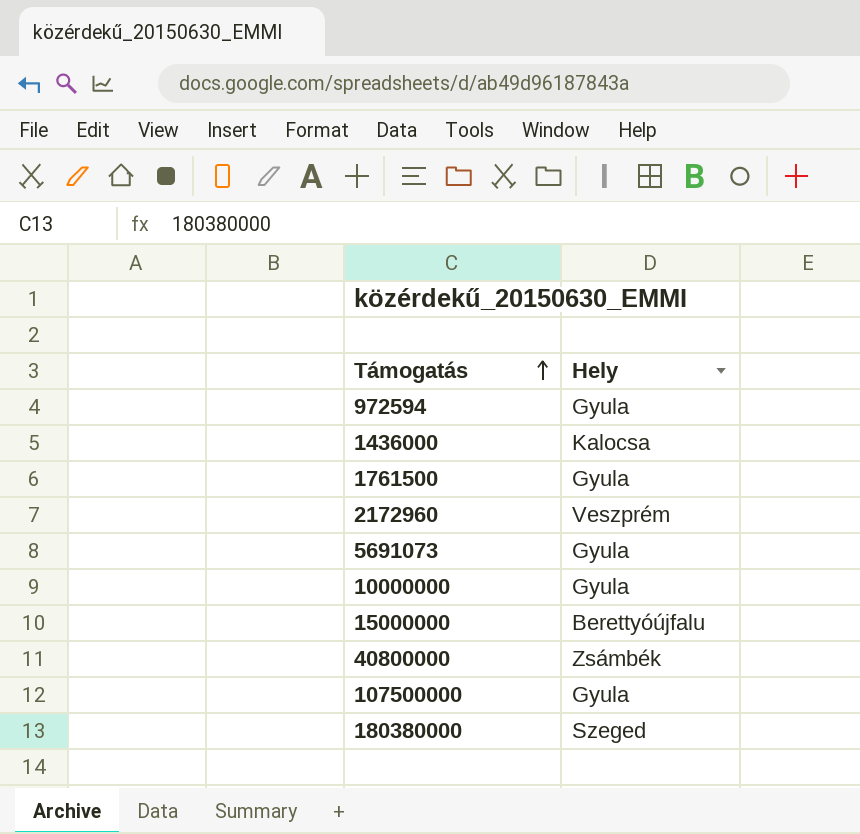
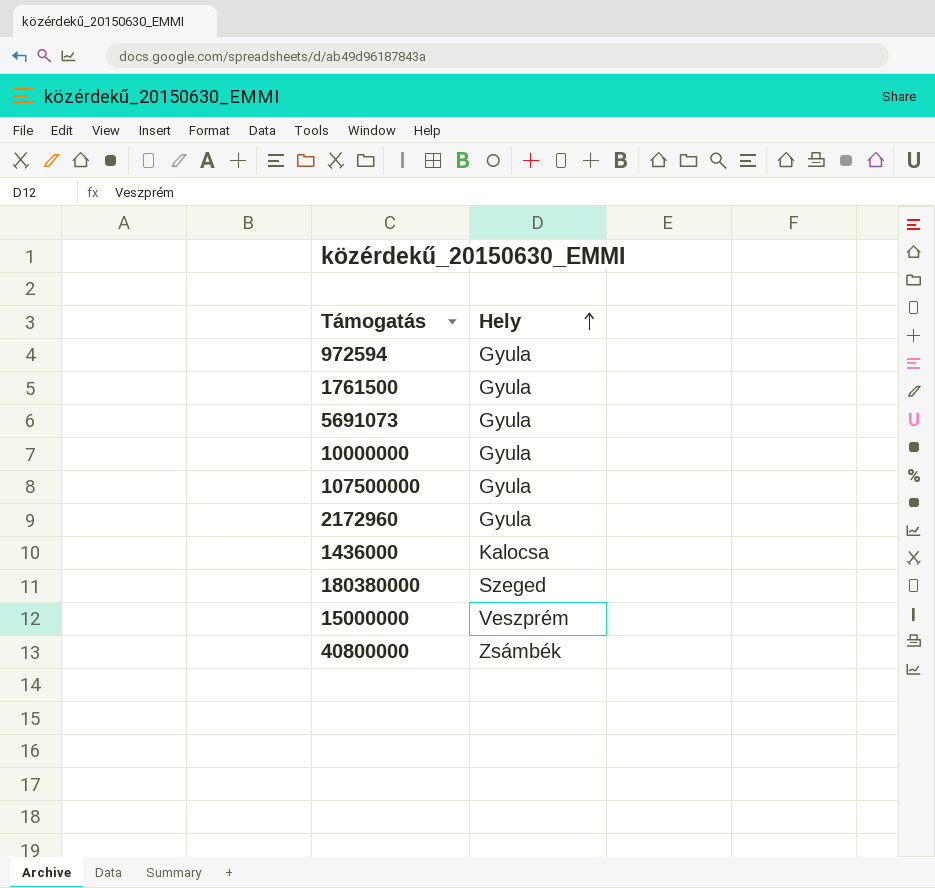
row order: Támogatás ascending -> Hely ascending
2172960 | Hely: Veszprém -> Gyula
15000000 | Hely: Berettyóújfalu -> Veszprém

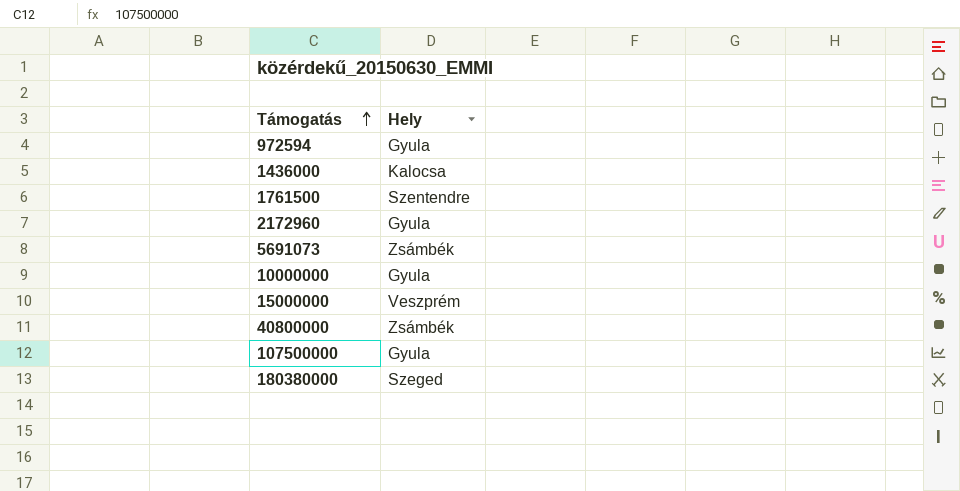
row order: Hely ascending -> Támogatás ascending
1761500 | Hely: Gyula -> Szentendre
5691073 | Hely: Gyula -> Zsámbék

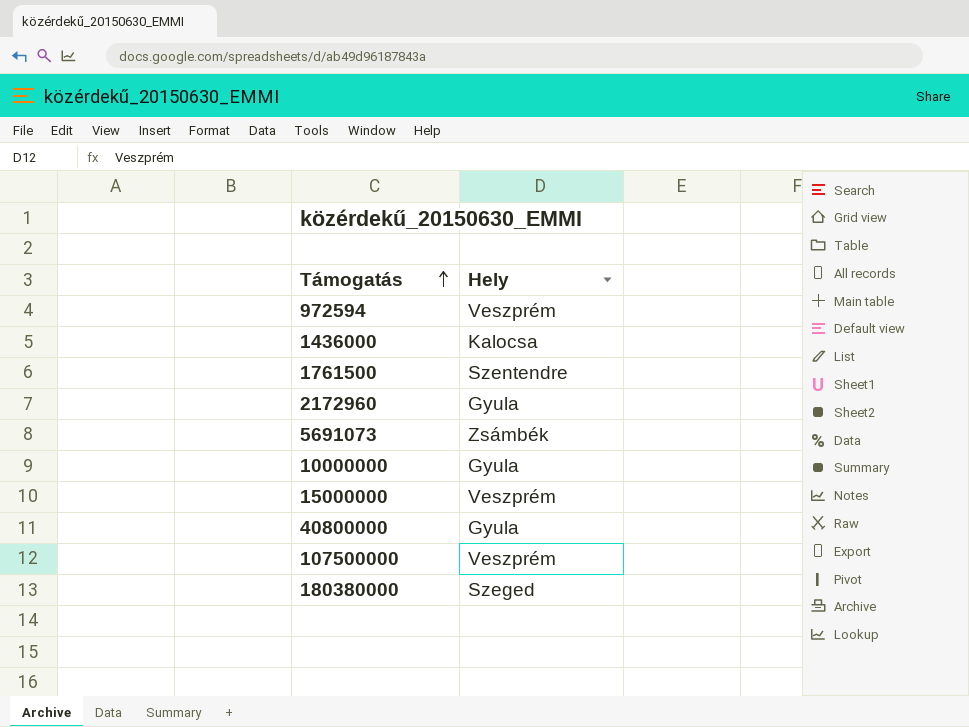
972594 | Hely: Gyula -> Veszprém
40800000 | Hely: Zsámbék -> Gyula
107500000 | Hely: Gyula -> Veszprém

